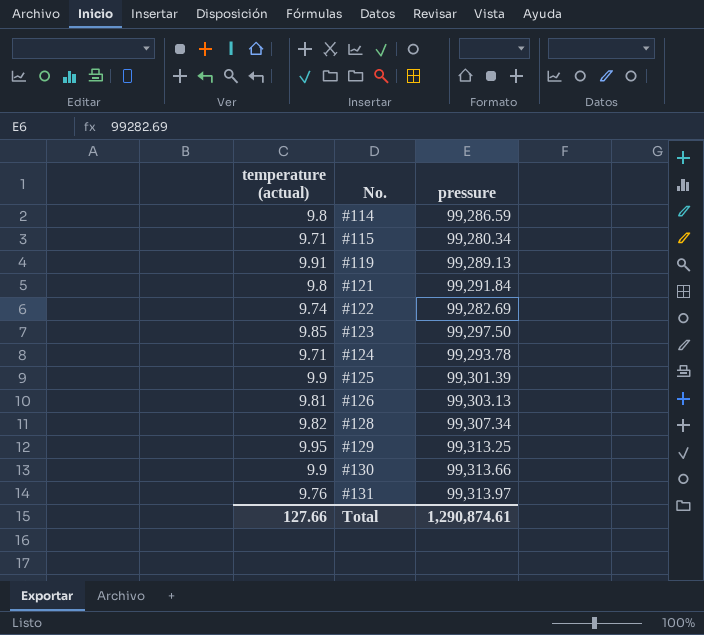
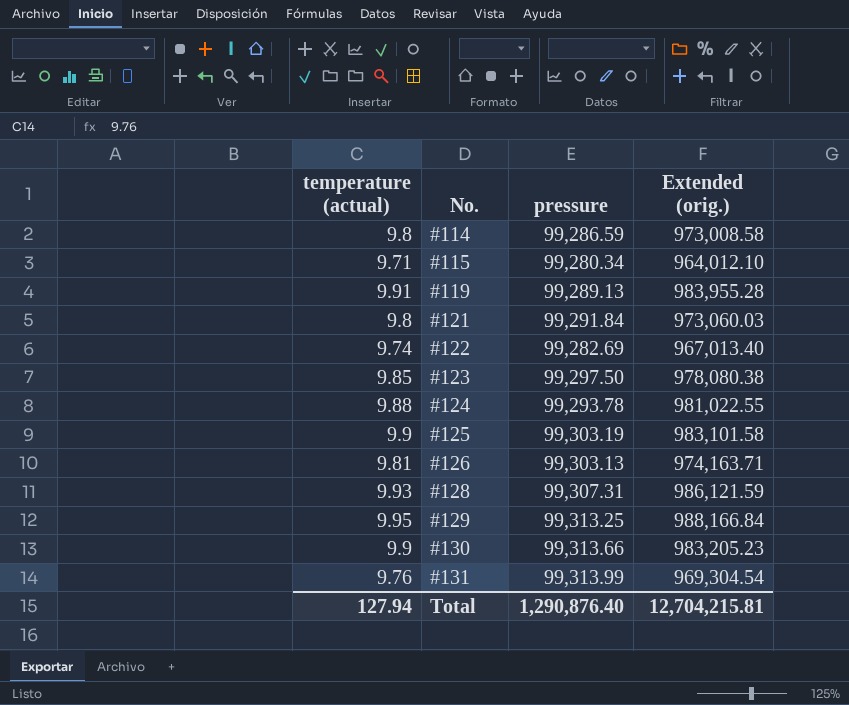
column Extended (orig.) | formula: none -> [temperature (actual)] * [pressure]
#124 | temperature (actual): 9.71 -> 9.88
#125 | pressure: 99,301.39 -> 99,303.19
#128 | temperature (actual): 9.82 -> 9.93
#128 | pressure: 99,307.34 -> 99,307.31
#131 | pressure: 99,313.97 -> 99,313.99
Total | temperature (actual): 127.66 -> 127.94
Total | pressure: 1,290,874.61 -> 1,290,876.40

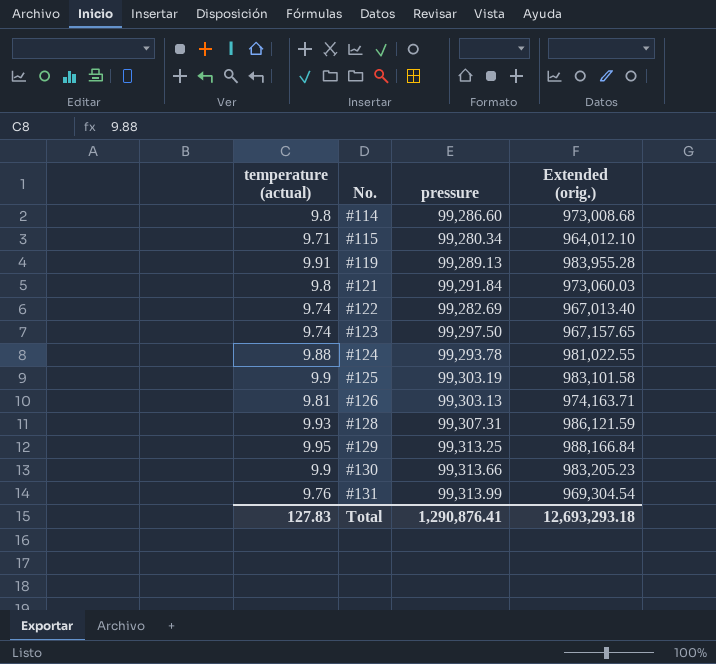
#114 | pressure: 99,286.59 -> 99,286.60
#114 | Extended (orig.): 973,008.58 -> 973,008.68
#123 | temperature (actual): 9.85 -> 9.74
#123 | Extended (orig.): 978,080.38 -> 967,157.65
Total | temperature (actual): 127.94 -> 127.83
Total | pressure: 1,290,876.40 -> 1,290,876.41
Total | Extended (orig.): 12,704,215.81 -> 12,693,293.18

